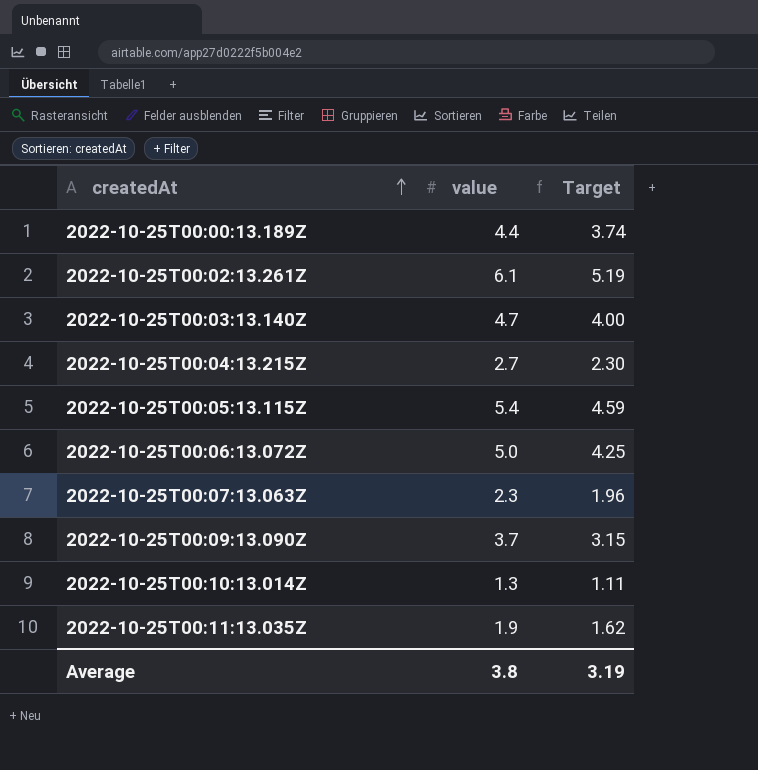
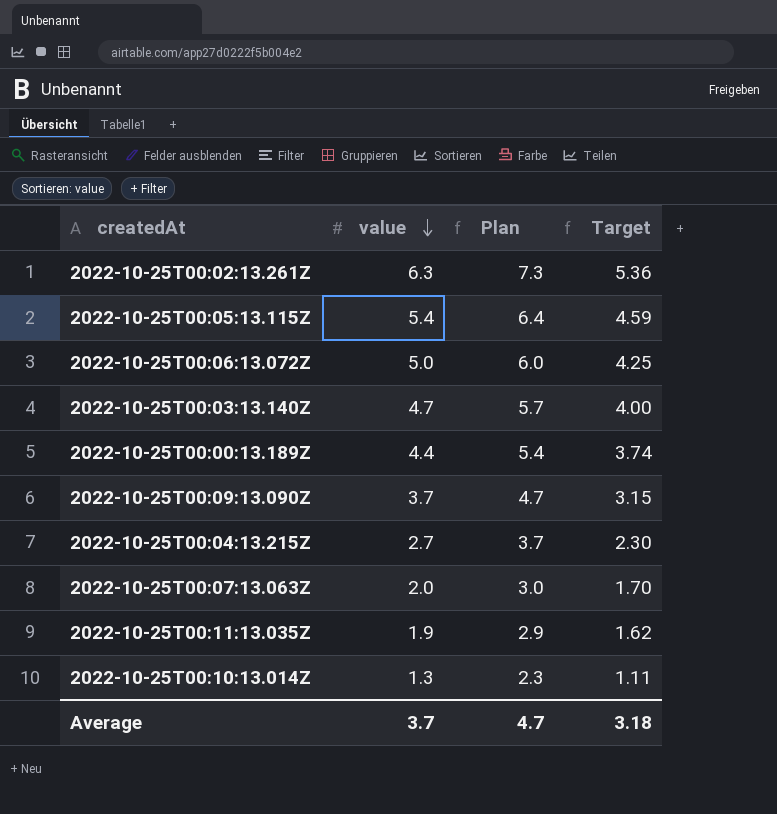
row order: createdAt ascending -> value descending
column Plan | formula: none -> [value] + 1
2022-10-25T00:02:13.261Z | value: 6.1 -> 6.3
2022-10-25T00:02:13.261Z | Target: 5.19 -> 5.36
2022-10-25T00:07:13.063Z | value: 2.3 -> 2.0
2022-10-25T00:07:13.063Z | Target: 1.96 -> 1.70
Average | value: 3.8 -> 3.7
Average | Target: 3.19 -> 3.18

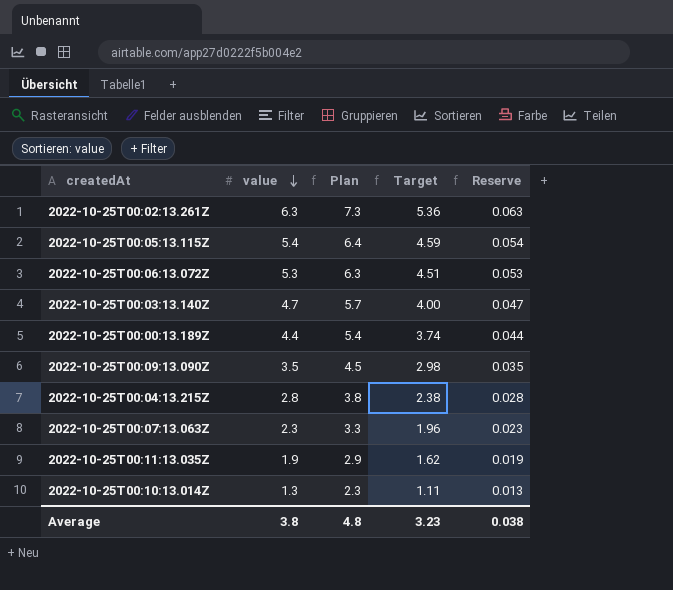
column Reserve | formula: none -> [value] * 0.01
2022-10-25T00:06:13.072Z | value: 5.0 -> 5.3
2022-10-25T00:06:13.072Z | Plan: 6.0 -> 6.3
2022-10-25T00:06:13.072Z | Target: 4.25 -> 4.51
2022-10-25T00:09:13.090Z | value: 3.7 -> 3.5
2022-10-25T00:09:13.090Z | Plan: 4.7 -> 4.5
2022-10-25T00:09:13.090Z | Target: 3.15 -> 2.98
2022-10-25T00:04:13.215Z | value: 2.7 -> 2.8
2022-10-25T00:04:13.215Z | Plan: 3.7 -> 3.8
2022-10-25T00:04:13.215Z | Target: 2.30 -> 2.38
2022-10-25T00:07:13.063Z | value: 2.0 -> 2.3
2022-10-25T00:07:13.063Z | Plan: 3.0 -> 3.3
2022-10-25T00:07:13.063Z | Target: 1.70 -> 1.96
Average | value: 3.7 -> 3.8
Average | Plan: 4.7 -> 4.8
Average | Target: 3.18 -> 3.23

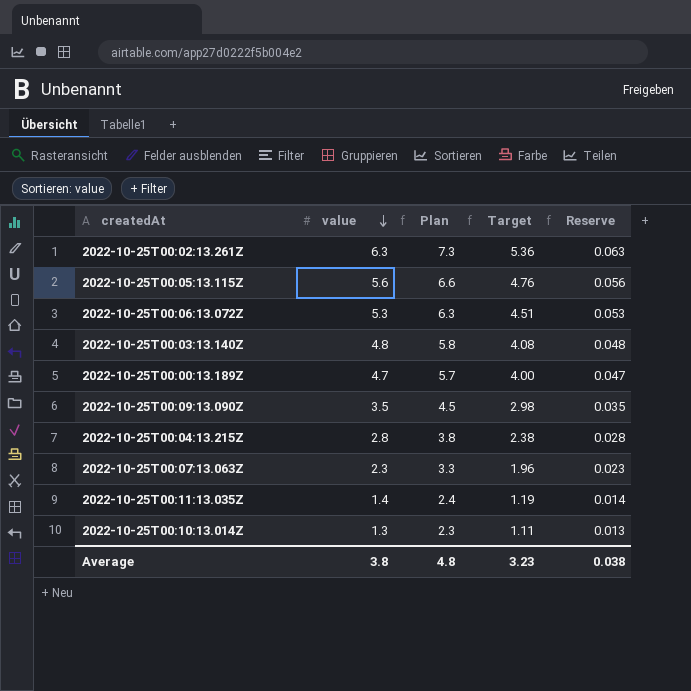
2022-10-25T00:05:13.115Z | value: 5.4 -> 5.6
2022-10-25T00:05:13.115Z | Plan: 6.4 -> 6.6
2022-10-25T00:05:13.115Z | Target: 4.59 -> 4.76
2022-10-25T00:05:13.115Z | Reserve: 0.054 -> 0.056
2022-10-25T00:03:13.140Z | value: 4.7 -> 4.8
2022-10-25T00:03:13.140Z | Plan: 5.7 -> 5.8
2022-10-25T00:03:13.140Z | Target: 4.00 -> 4.08
2022-10-25T00:03:13.140Z | Reserve: 0.047 -> 0.048
2022-10-25T00:00:13.189Z | value: 4.4 -> 4.7
2022-10-25T00:00:13.189Z | Plan: 5.4 -> 5.7
2022-10-25T00:00:13.189Z | Target: 3.74 -> 4.00
2022-10-25T00:00:13.189Z | Reserve: 0.044 -> 0.047
2022-10-25T00:11:13.035Z | value: 1.9 -> 1.4
2022-10-25T00:11:13.035Z | Plan: 2.9 -> 2.4
2022-10-25T00:11:13.035Z | Target: 1.62 -> 1.19
2022-10-25T00:11:13.035Z | Reserve: 0.019 -> 0.014

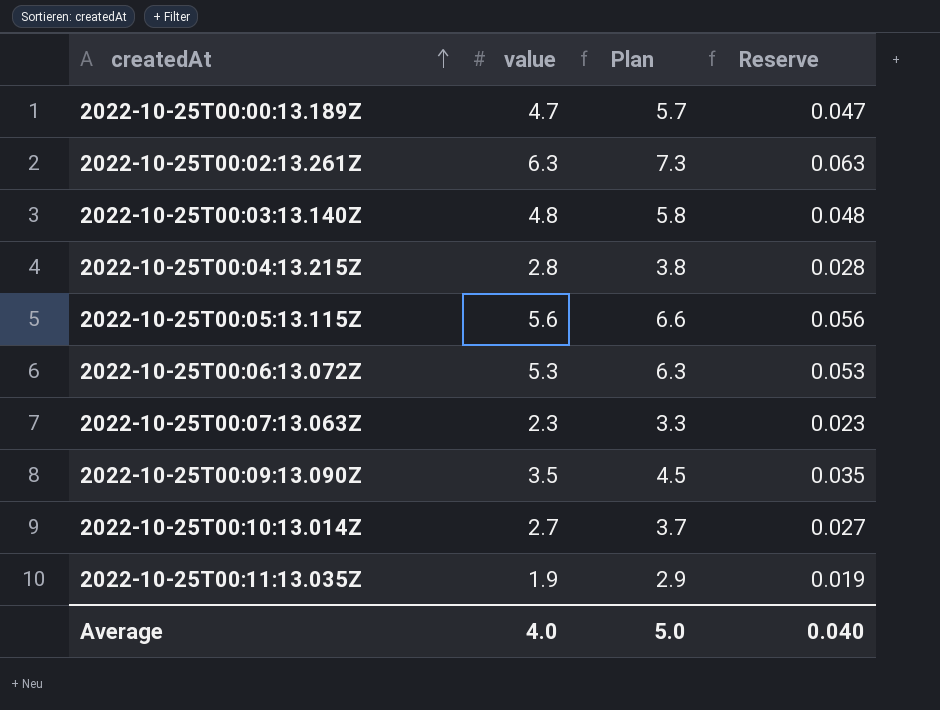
row order: value descending -> createdAt ascending
column Target | formula: [value] * 0.85 -> none
2022-10-25T00:10:13.014Z | value: 1.3 -> 2.7
2022-10-25T00:10:13.014Z | Plan: 2.3 -> 3.7
2022-10-25T00:10:13.014Z | Reserve: 0.013 -> 0.027
2022-10-25T00:11:13.035Z | value: 1.4 -> 1.9
2022-10-25T00:11:13.035Z | Plan: 2.4 -> 2.9
2022-10-25T00:11:13.035Z | Reserve: 0.014 -> 0.019
Average | value: 3.8 -> 4.0
Average | Plan: 4.8 -> 5.0
Average | Reserve: 0.038 -> 0.040

